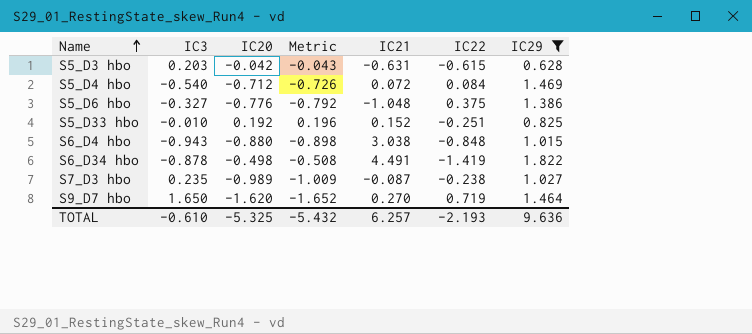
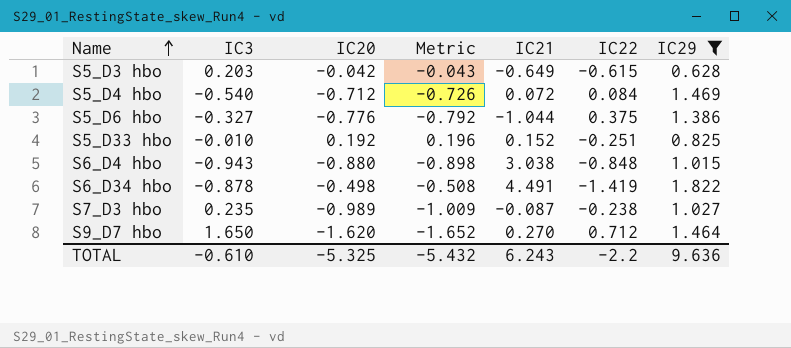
S5_D3 hbo | IC21: -0.631 -> -0.649
S5_D6 hbo | IC21: -1.048 -> -1.044
S9_D7 hbo | IC22: 0.719 -> 0.712
TOTAL | IC21: 6.257 -> 6.243
TOTAL | IC22: -2.193 -> -2.2

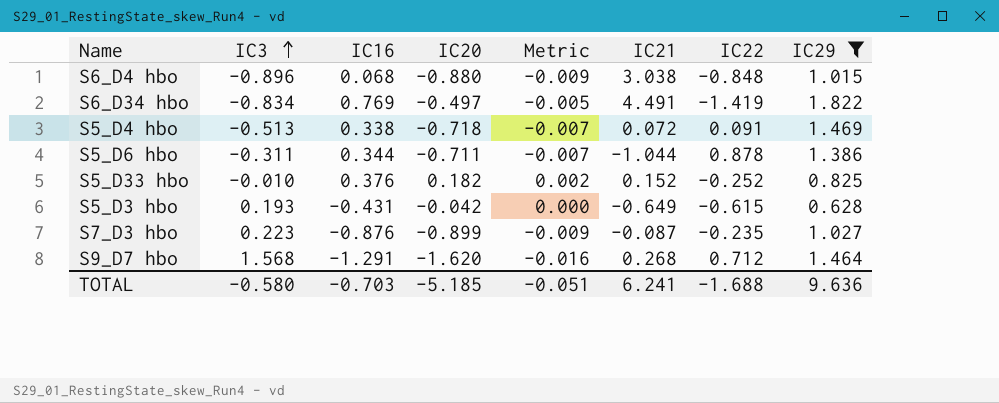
row order: Name ascending -> IC3 ascending
column IC16 | position: none -> 3
column Metric | formula: [IC20] * 1.02 -> [IC20] * 0.01
S6_D4 hbo | IC3: -0.943 -> -0.896
S6_D34 hbo | IC3: -0.878 -> -0.834
S6_D34 hbo | IC20: -0.498 -> -0.497
S5_D4 hbo | IC3: -0.540 -> -0.513
S5_D4 hbo | IC20: -0.712 -> -0.718
S5_D4 hbo | IC22: 0.084 -> 0.091
S5_D6 hbo | IC3: -0.327 -> -0.311
S5_D6 hbo | IC20: -0.776 -> -0.711
S5_D6 hbo | IC22: 0.375 -> 0.878
S5_D33 hbo | IC20: 0.192 -> 0.182
S5_D33 hbo | IC22: -0.251 -> -0.252
S5_D3 hbo | IC3: 0.203 -> 0.193
S7_D3 hbo | IC3: 0.235 -> 0.223
S7_D3 hbo | IC20: -0.989 -> -0.899
S7_D3 hbo | IC22: -0.238 -> -0.235
S9_D7 hbo | IC3: 1.650 -> 1.568
S9_D7 hbo | IC21: 0.270 -> 0.268
TOTAL | IC3: -0.610 -> -0.580
TOTAL | IC20: -5.325 -> -5.185
TOTAL | Metric: -5.432 -> -0.051
TOTAL | IC21: 6.243 -> 6.241
TOTAL | IC22: -2.2 -> -1.688

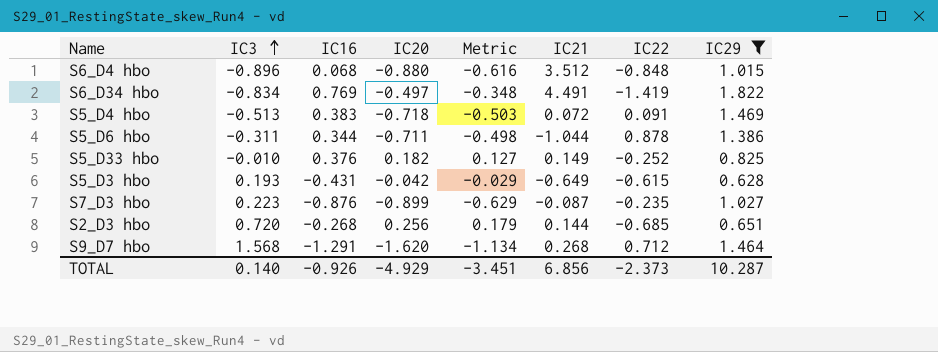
column Metric | formula: [IC20] * 0.01 -> [IC20] * 0.7
S6_D4 hbo | IC21: 3.038 -> 3.512
S5_D4 hbo | IC16: 0.338 -> 0.383
S5_D33 hbo | IC21: 0.152 -> 0.149
row S2_D3 hbo: none -> 0.720 | -0.268 | 0.256 | 0.179 | 0.144 | -0.685 | 0.651
TOTAL | IC3: -0.580 -> 0.140
TOTAL | IC16: -0.703 -> -0.926
TOTAL | IC20: -5.185 -> -4.929
TOTAL | Metric: -0.051 -> -3.451
TOTAL | IC21: 6.241 -> 6.856
TOTAL | IC22: -1.688 -> -2.373
TOTAL | IC29: 9.636 -> 10.287

